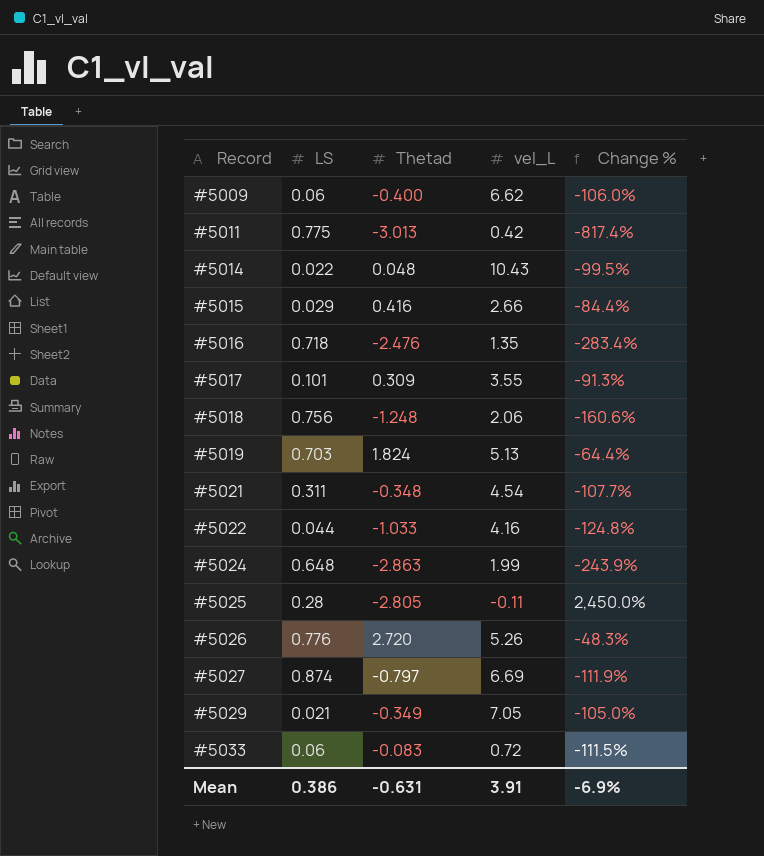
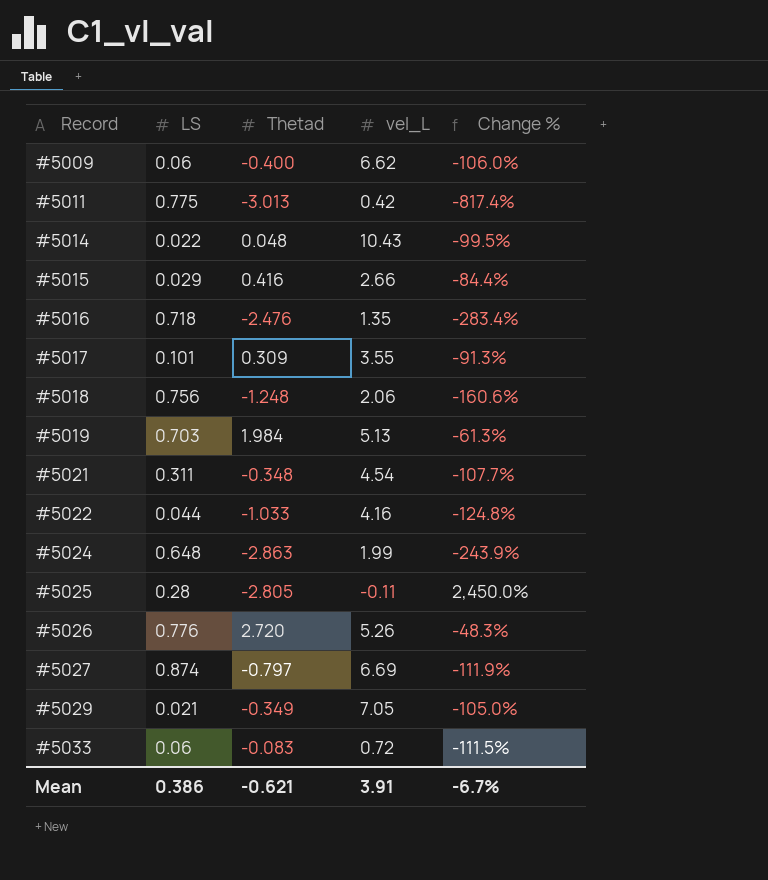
#5019 | Thetad: 1.824 -> 1.984
#5019 | Change %: -64.4% -> -61.3%
Mean | Thetad: -0.631 -> -0.621
Mean | Change %: -6.9% -> -6.7%

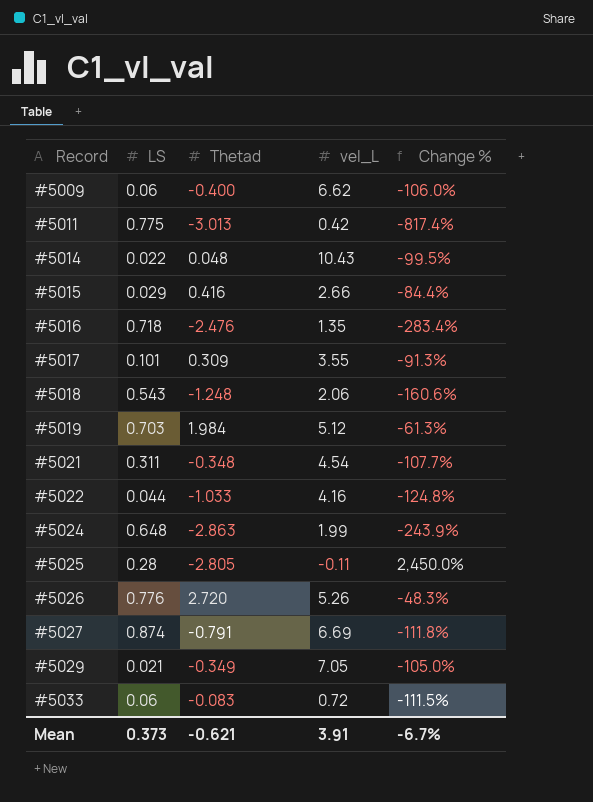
#5018 | LS: 0.756 -> 0.543
#5019 | vel_L: 5.13 -> 5.12
#5027 | Thetad: -0.797 -> -0.791
#5027 | Change %: -111.9% -> -111.8%
Mean | LS: 0.386 -> 0.373

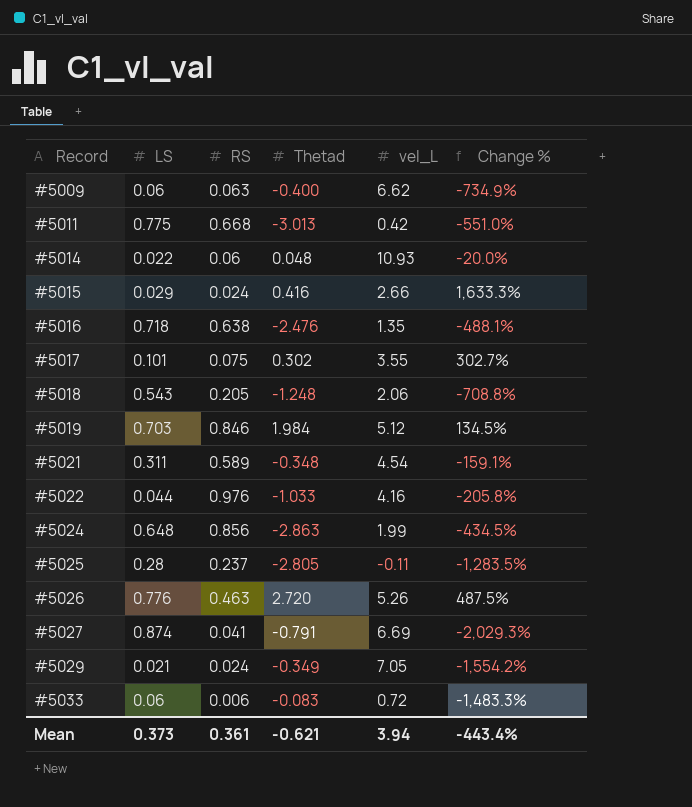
column RS | position: none -> 3
column Change % | formula: ([Thetad] - [vel_L]) / [vel_L] -> ([Thetad] - [RS]) / [RS]
#5014 | vel_L: 10.43 -> 10.93
#5017 | Thetad: 0.309 -> 0.302
Mean | vel_L: 3.91 -> 3.94
Mean | Change %: -6.7% -> -443.4%

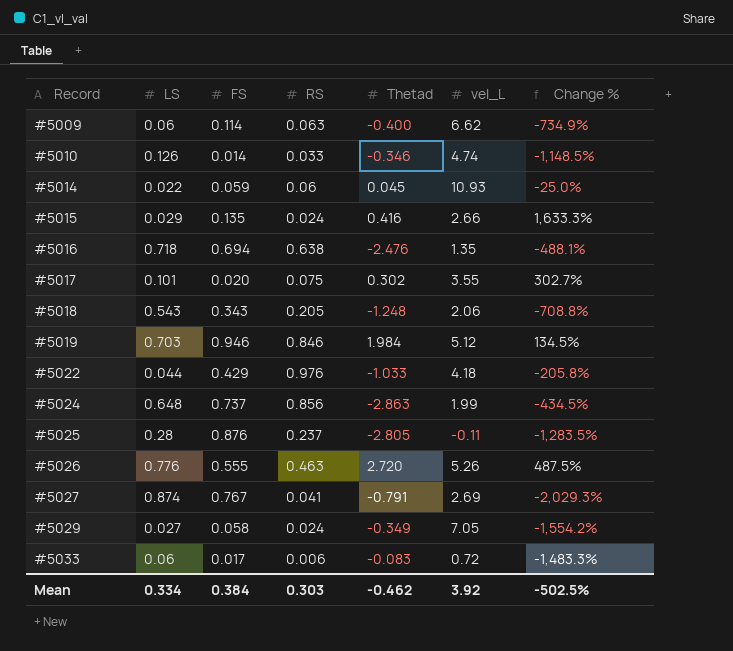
column FS | position: none -> 3
row #5011: 0.775 | 0.668 | -3.013 | 0.42 | -551.0% -> none
row #5021: 0.311 | 0.589 | -0.348 | 4.54 | -159.1% -> none
row #5010: none -> 0.126 | 0.014 | 0.033 | -0.346 | 4.74 | -1,148.5%
#5014 | Thetad: 0.048 -> 0.045
#5014 | Change %: -20.0% -> -25.0%
#5022 | vel_L: 4.16 -> 4.18
#5027 | vel_L: 6.69 -> 2.69
#5029 | LS: 0.021 -> 0.027
Mean | LS: 0.373 -> 0.334
Mean | RS: 0.361 -> 0.303
Mean | Thetad: -0.621 -> -0.462
Mean | vel_L: 3.94 -> 3.92
Mean | Change %: -443.4% -> -502.5%

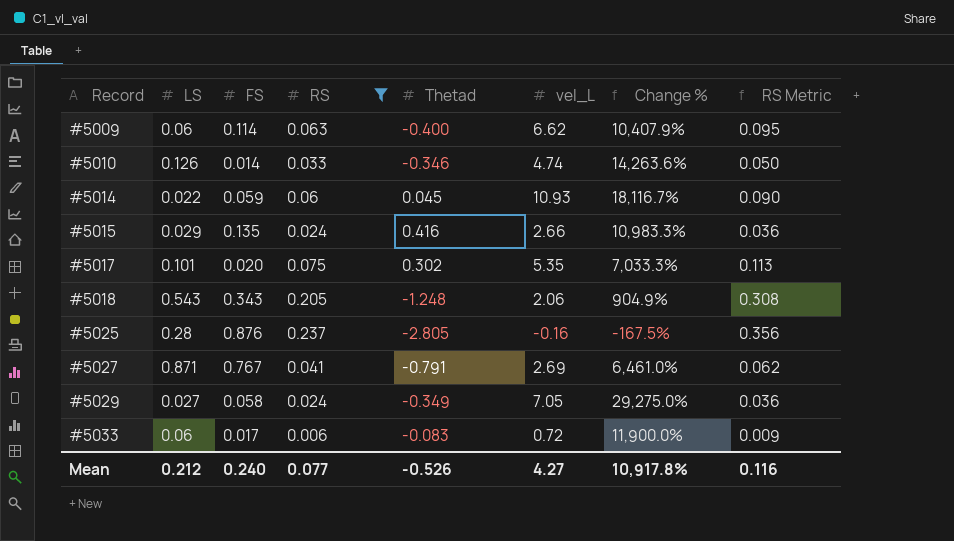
filter: none -> RS <= 0.237
column Change % | formula: ([Thetad] - [RS]) / [RS] -> ([vel_L] - [RS]) / [RS]
column RS Metric | formula: none -> [RS] * 1.5
#5017 | vel_L: 3.55 -> 5.35
#5025 | vel_L: -0.11 -> -0.16
#5027 | LS: 0.874 -> 0.871
Mean | LS: 0.334 -> 0.212
Mean | FS: 0.384 -> 0.240
Mean | RS: 0.303 -> 0.077
Mean | Thetad: -0.462 -> -0.526
Mean | vel_L: 3.92 -> 4.27
Mean | Change %: -502.5% -> 10,917.8%

